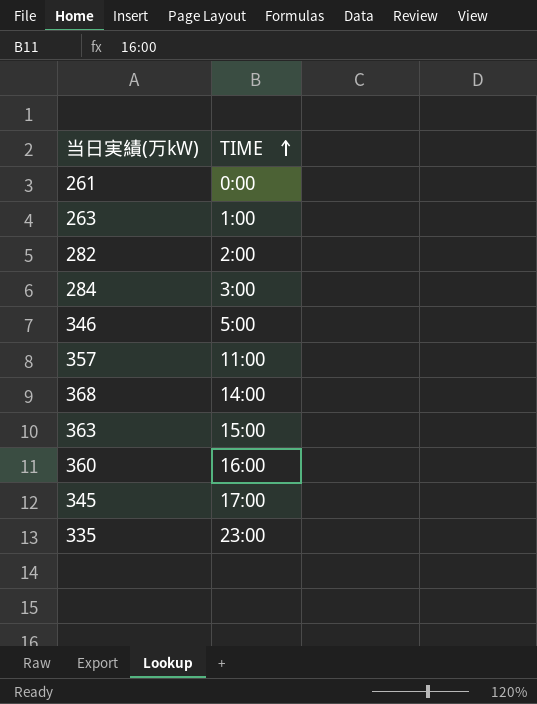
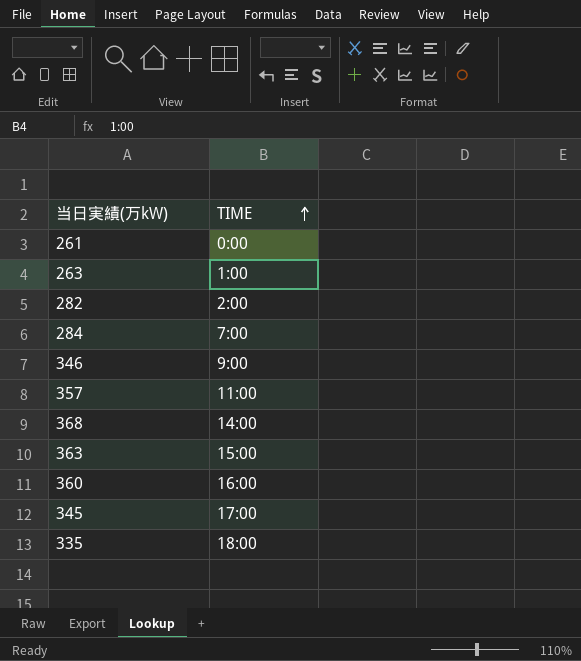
284 | TIME: 3:00 -> 7:00
346 | TIME: 5:00 -> 9:00
335 | TIME: 23:00 -> 18:00

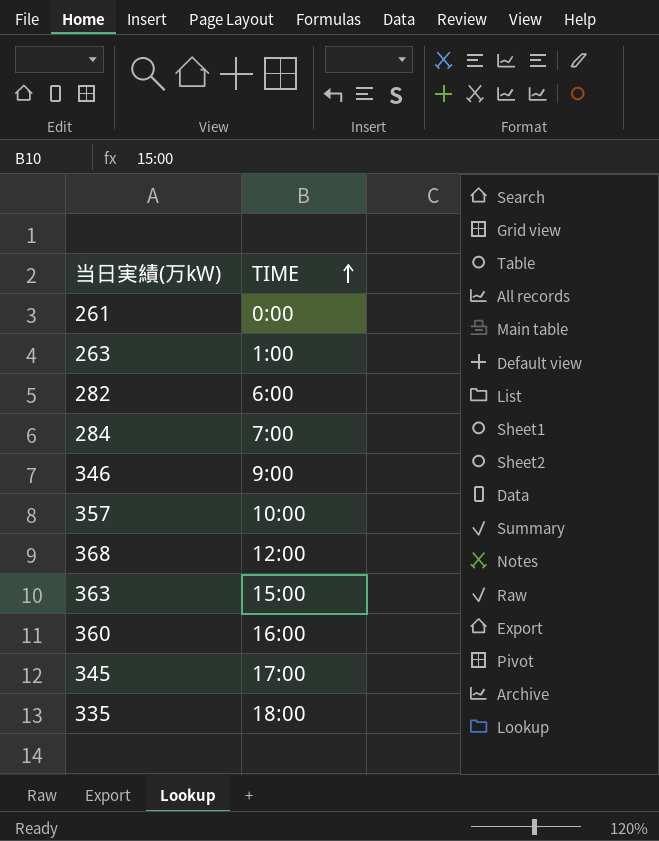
282 | TIME: 2:00 -> 6:00
357 | TIME: 11:00 -> 10:00
368 | TIME: 14:00 -> 12:00

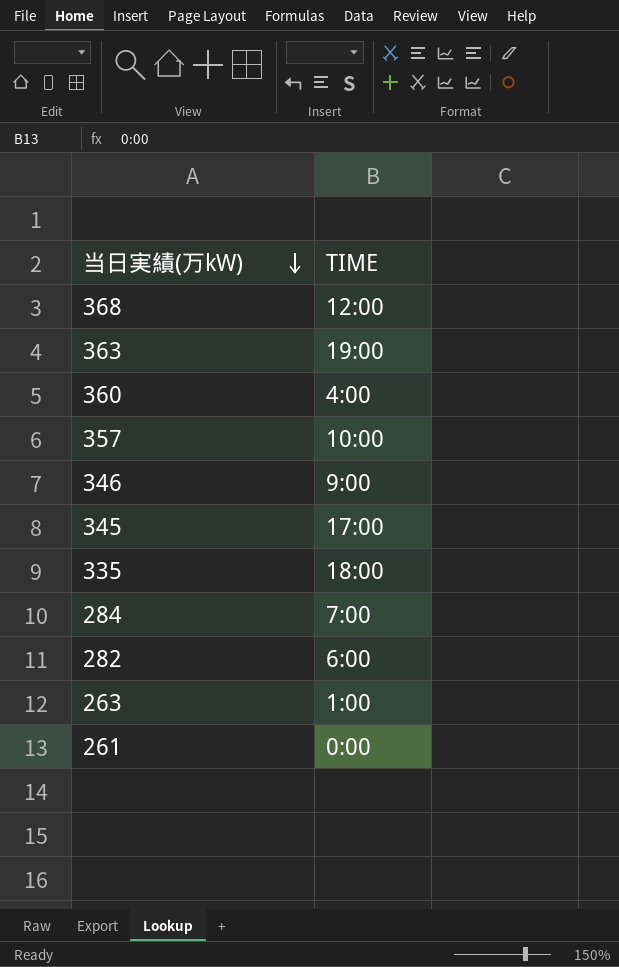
row order: TIME ascending -> 当日実績(万kW) descending
363 | TIME: 15:00 -> 19:00
360 | TIME: 16:00 -> 4:00

